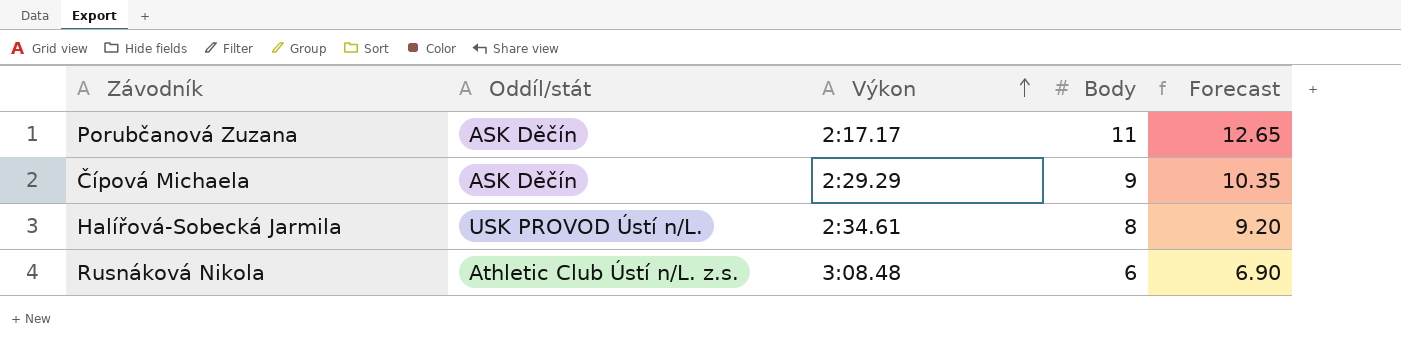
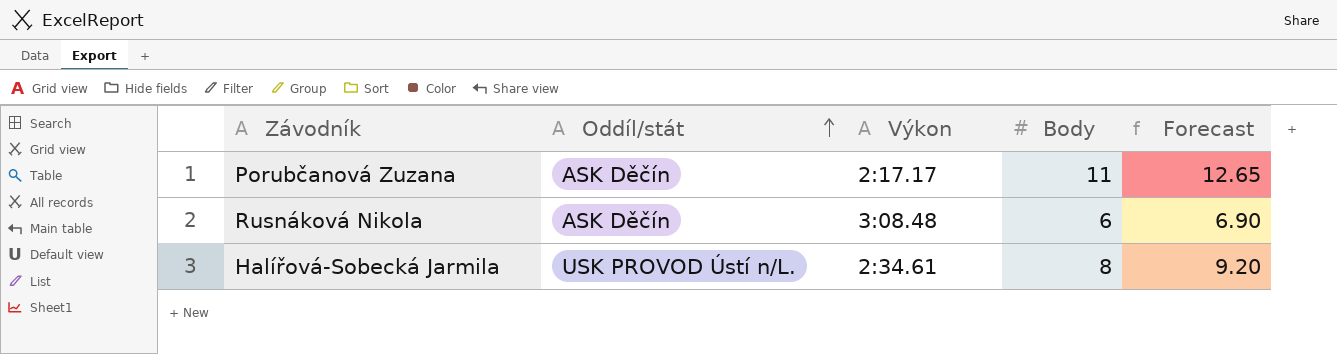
row order: Výkon ascending -> Oddíl/stát ascending
row Čípová Michaela: ASK Děčín | 2:29.29 | 9 | 10.35 -> none
Rusnáková Nikola | Oddíl/stát: Athletic Club Ústí n/L. z.s. -> ASK Děčín

